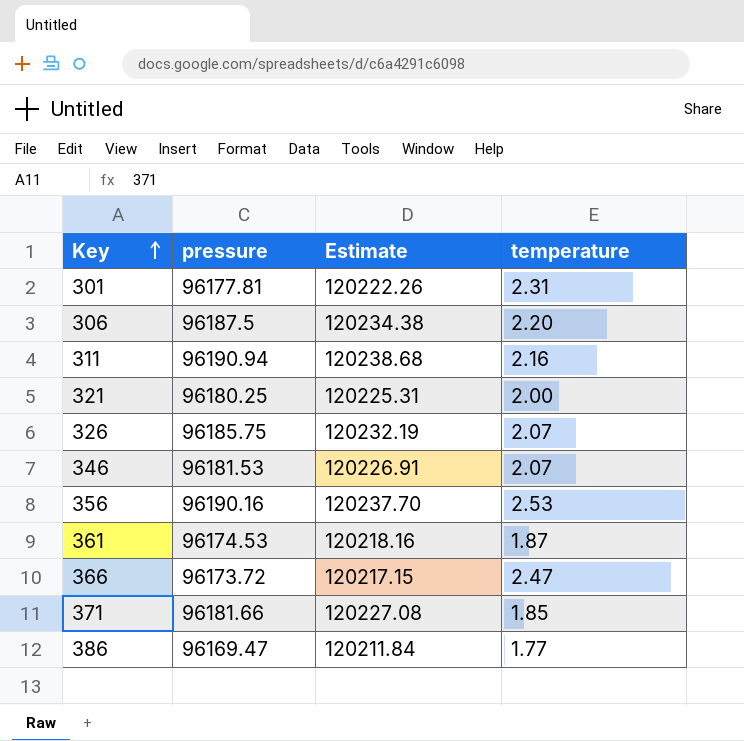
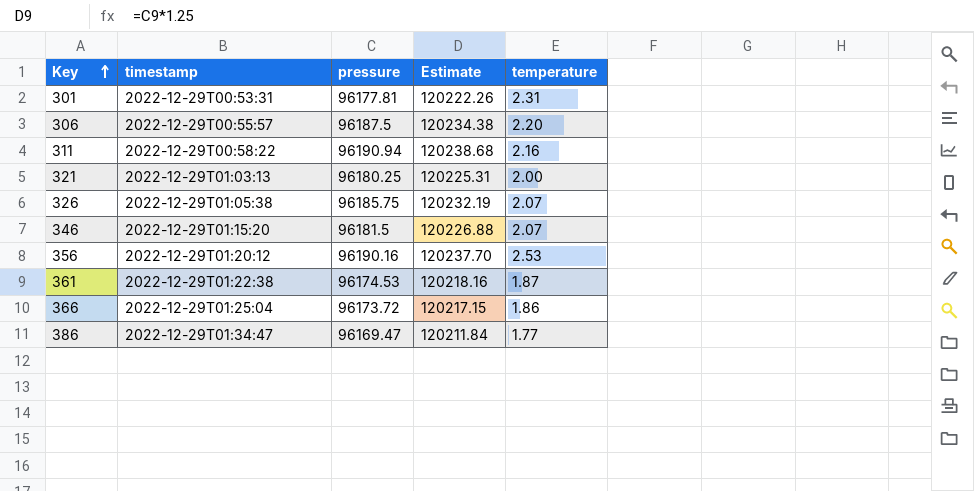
column timestamp | position: none -> 2
row 371: 96181.66 | 120227.08 | 1.85 -> none
346 | pressure: 96181.53 -> 96181.5
346 | Estimate: 120226.91 -> 120226.88
366 | temperature: 2.47 -> 1.86

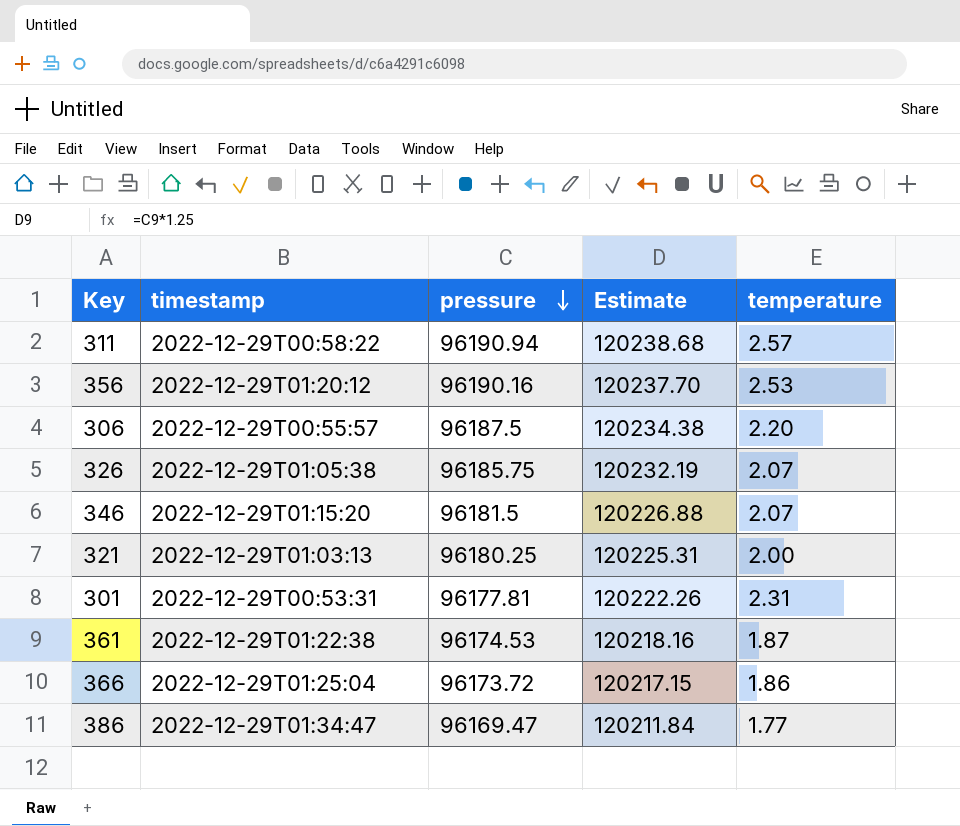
row order: Key ascending -> pressure descending
311 | temperature: 2.16 -> 2.57

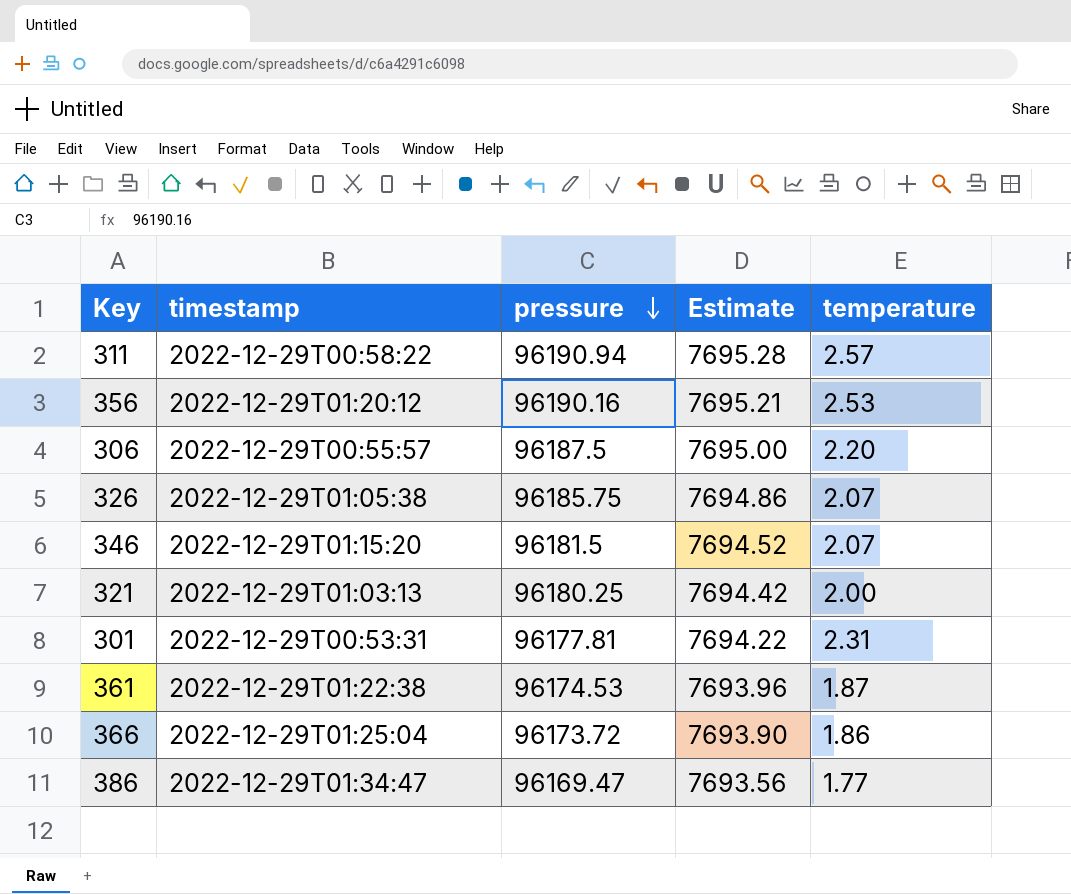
column Estimate | formula: [pressure] * 1.25 -> [pressure] * 0.08

